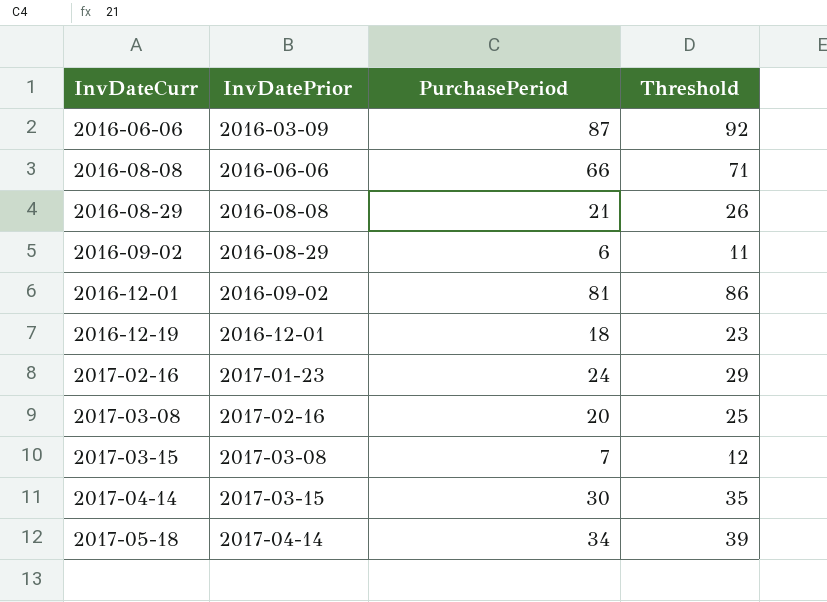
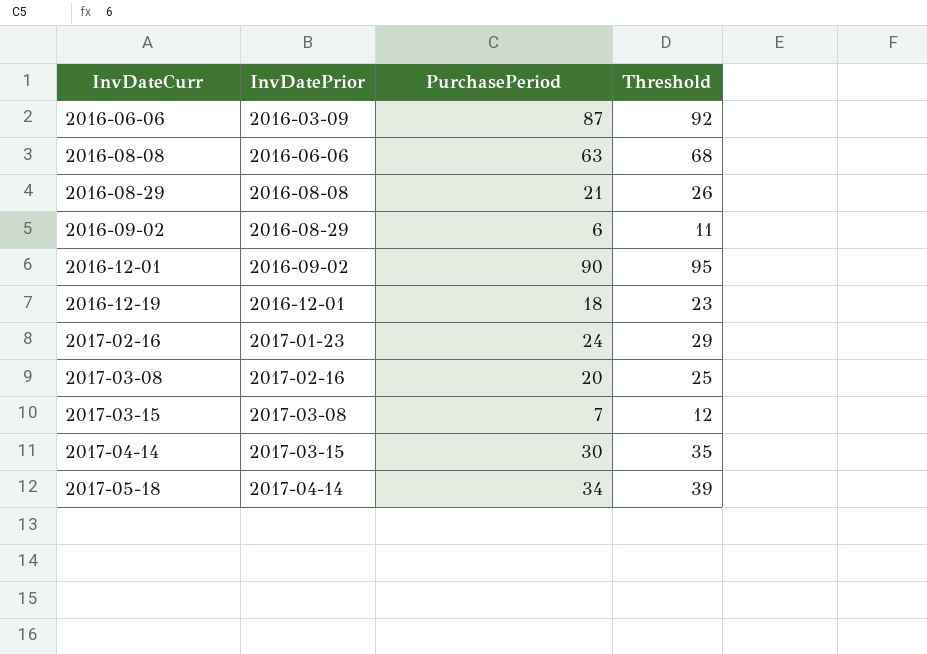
2016-08-08 | PurchasePeriod: 66 -> 63
2016-08-08 | Threshold: 71 -> 68
2016-12-01 | PurchasePeriod: 81 -> 90
2016-12-01 | Threshold: 86 -> 95

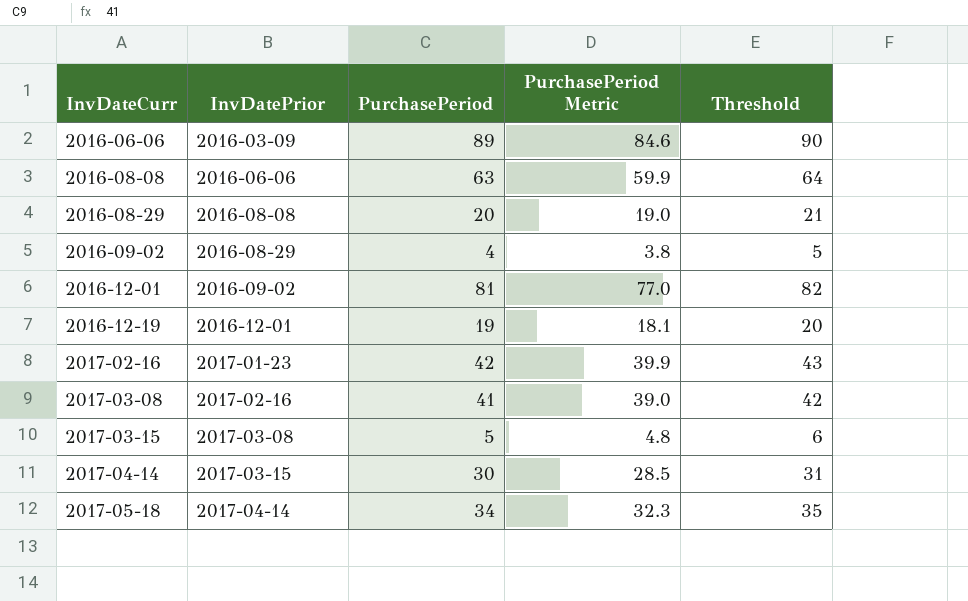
column PurchasePeriod Metric | formula: none -> [PurchasePeriod] * 0.95
column Threshold | formula: [PurchasePeriod] + 5 -> [PurchasePeriod] + 1
2016-06-06 | PurchasePeriod: 87 -> 89
2016-08-29 | PurchasePeriod: 21 -> 20
2016-09-02 | PurchasePeriod: 6 -> 4
2016-12-01 | PurchasePeriod: 90 -> 81
2016-12-19 | PurchasePeriod: 18 -> 19
2017-02-16 | PurchasePeriod: 24 -> 42
2017-03-08 | PurchasePeriod: 20 -> 41
2017-03-15 | PurchasePeriod: 7 -> 5

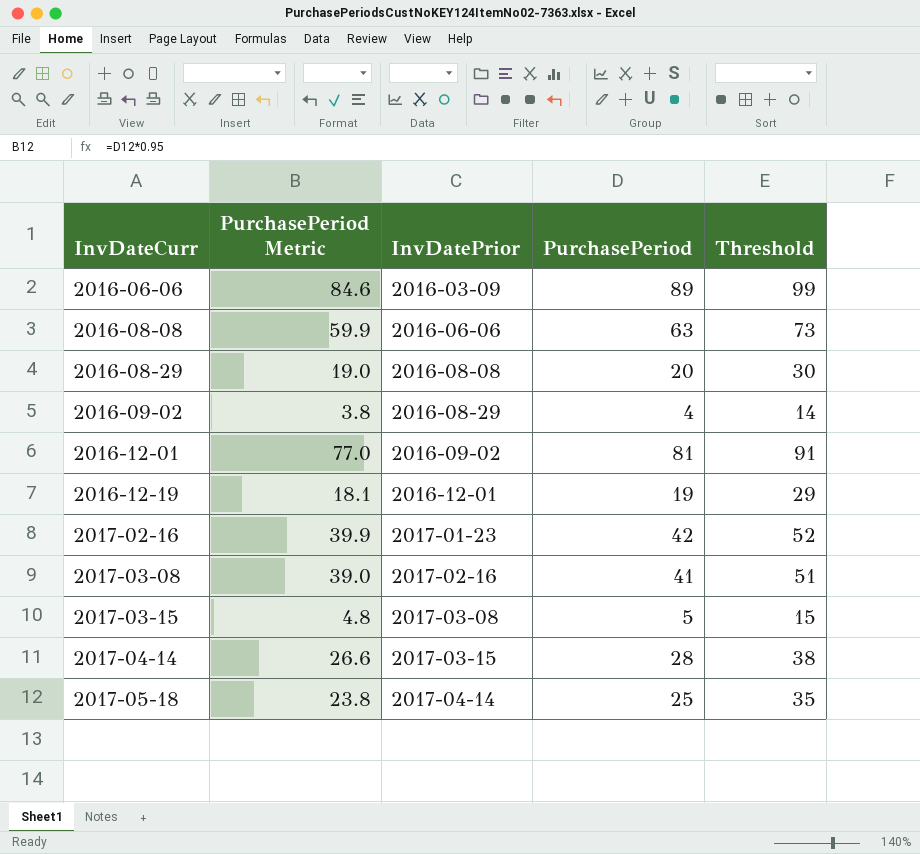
column PurchasePeriod Metric | position: 4 -> 2
column Threshold | formula: [PurchasePeriod] + 1 -> [PurchasePeriod] + 10
2017-04-14 | PurchasePeriod Metric: 28.5 -> 26.6
2017-04-14 | PurchasePeriod: 30 -> 28
2017-05-18 | PurchasePeriod Metric: 32.3 -> 23.8
2017-05-18 | PurchasePeriod: 34 -> 25

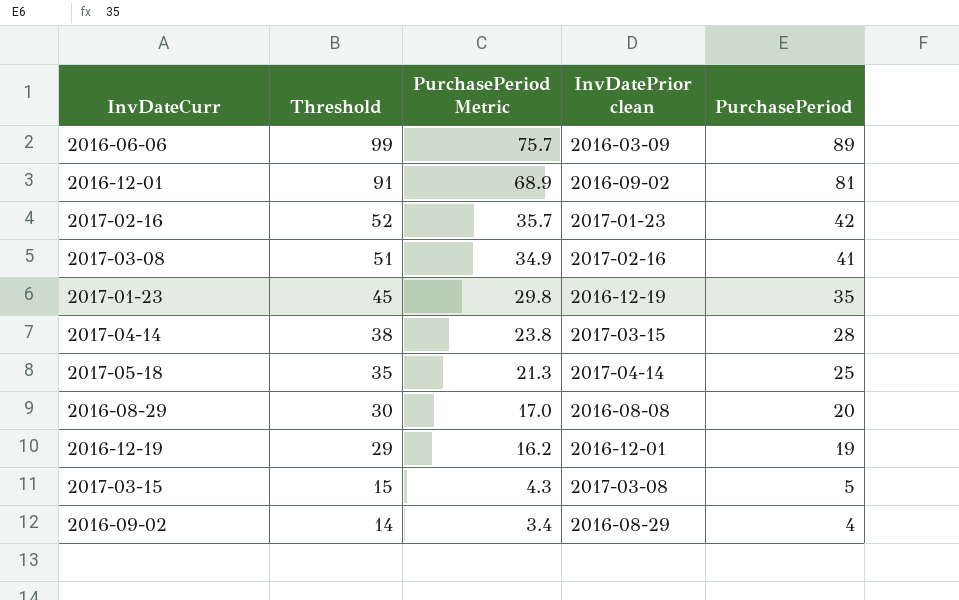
row order: InvDateCurr ascending -> Threshold descending
column Threshold | position: 5 -> 2
column PurchasePeriod Metric | formula: [PurchasePeriod] * 0.95 -> [PurchasePeriod] * 0.85
column name: InvDatePrior -> InvDatePrior clean
row 2016-08-08: 59.9 | 2016-06-06 | 63 | 73 -> none
row 2017-01-23: none -> 45 | 29.8 | 2016-12-19 | 35

